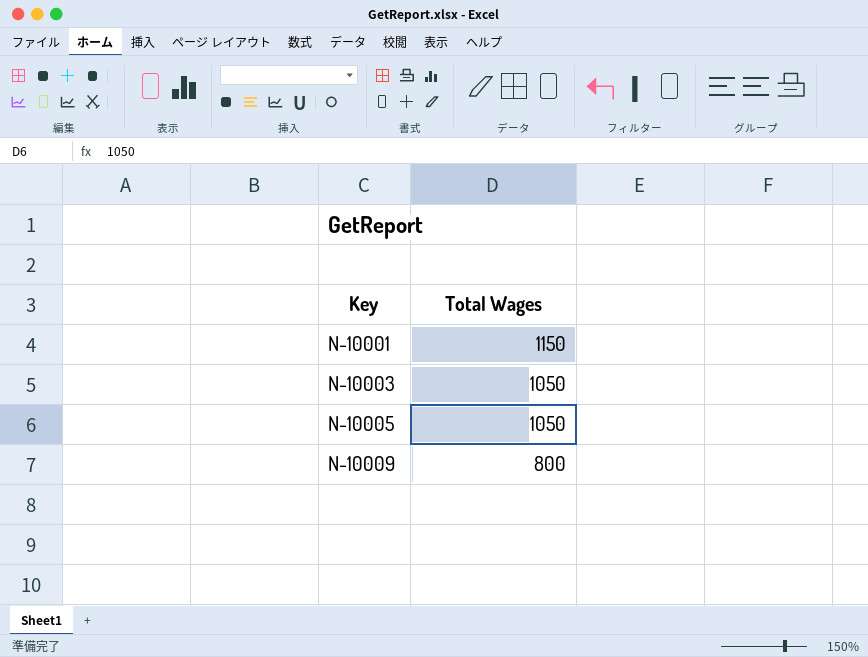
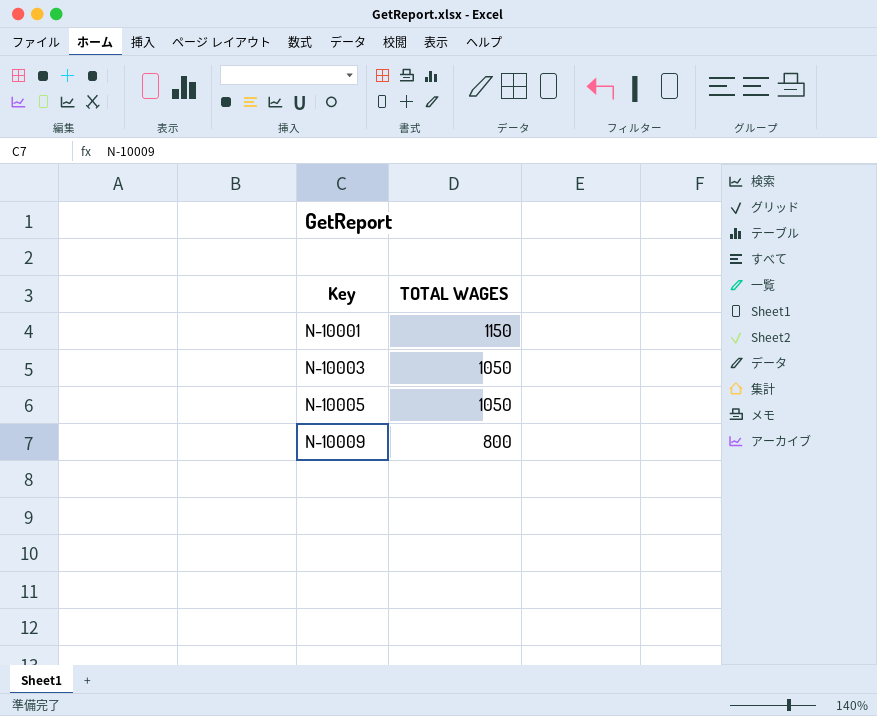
column name: Total Wages -> TOTAL WAGES

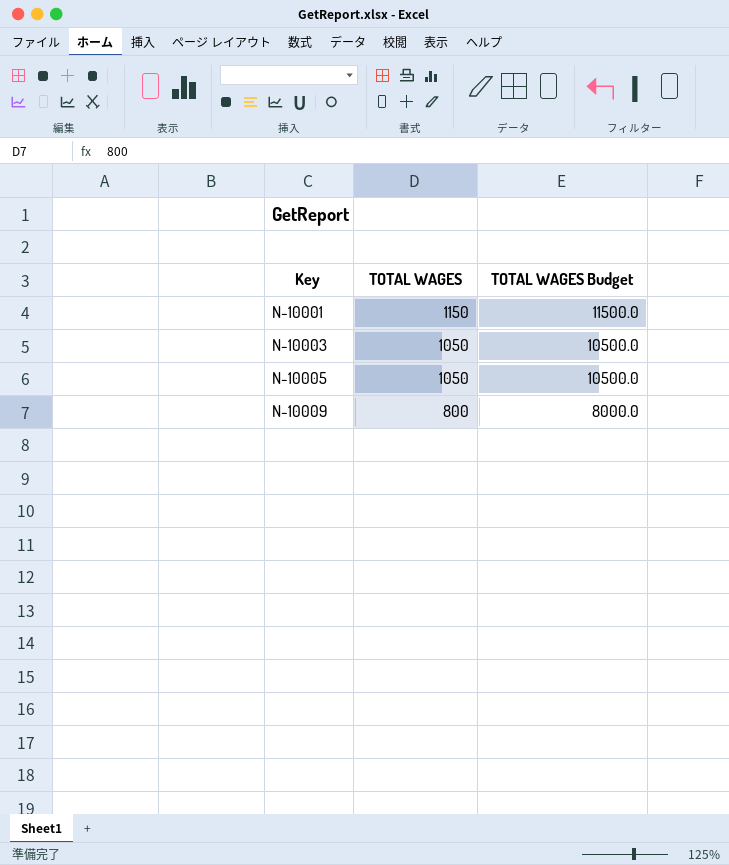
column TOTAL WAGES Budget | formula: none -> [TOTAL WAGES] * 10

